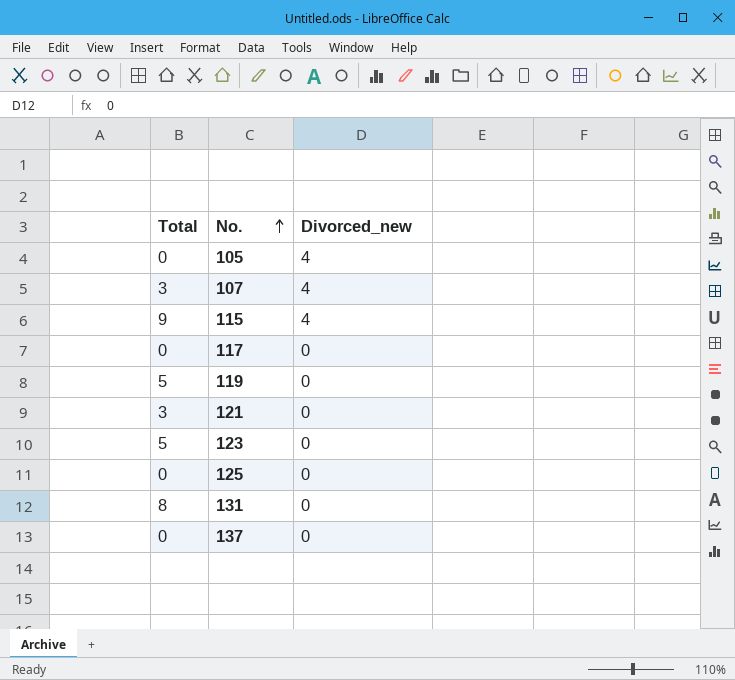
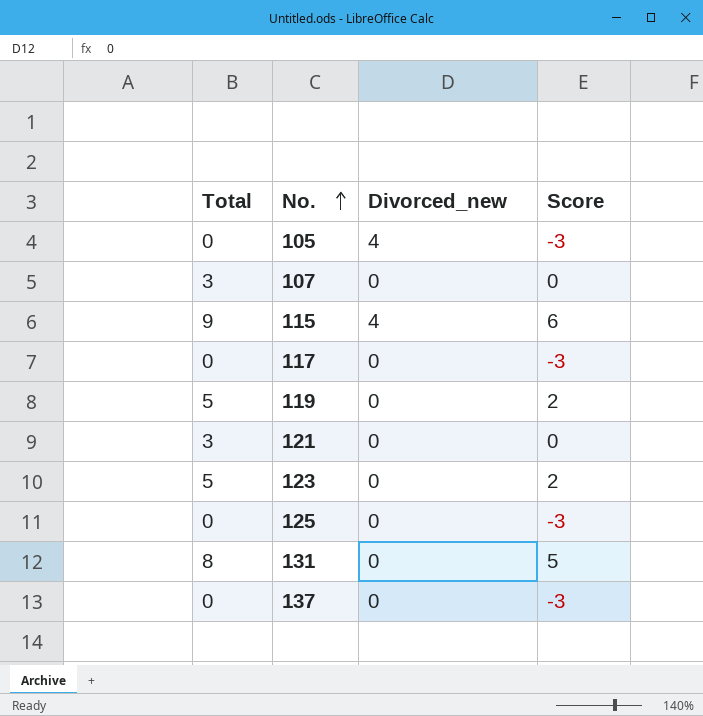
column Score | formula: none -> [Total] - 3
107 | Divorced_new: 4 -> 0

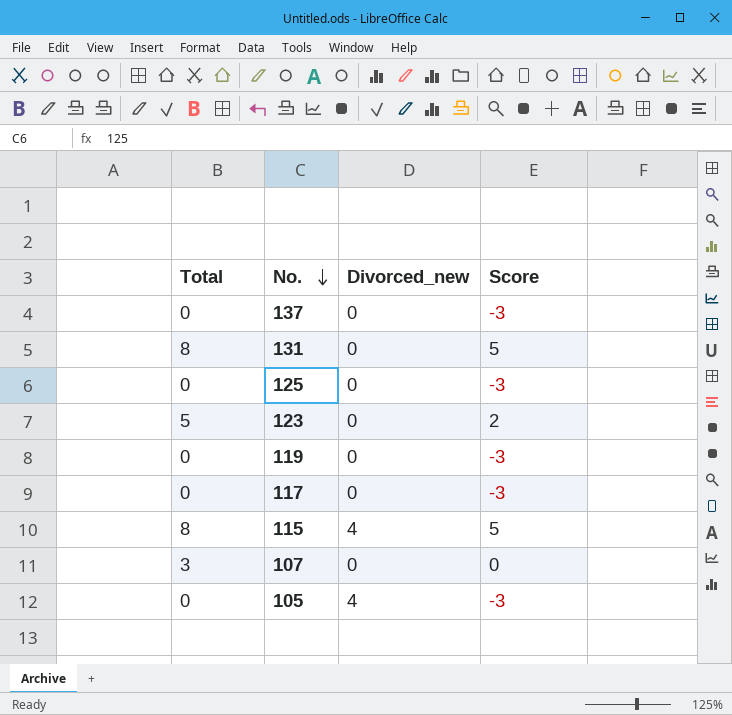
row order: No. ascending -> No. descending
row 121: 3 | 0 | 0 -> none
119 | Total: 5 -> 0
119 | Score: 2 -> -3
115 | Total: 9 -> 8
115 | Score: 6 -> 5

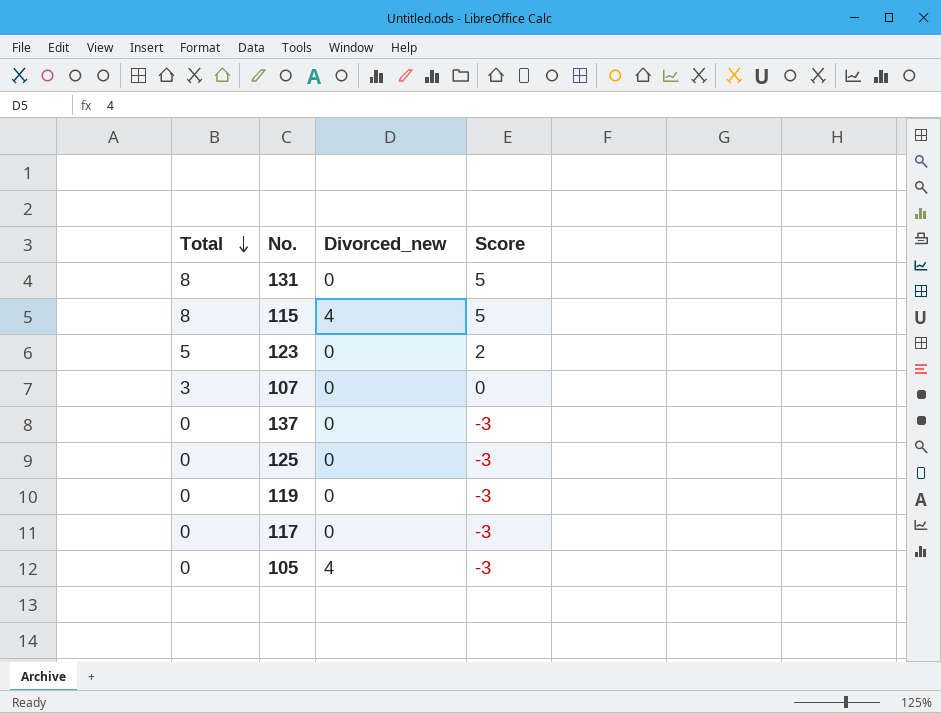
row order: No. descending -> Total descending

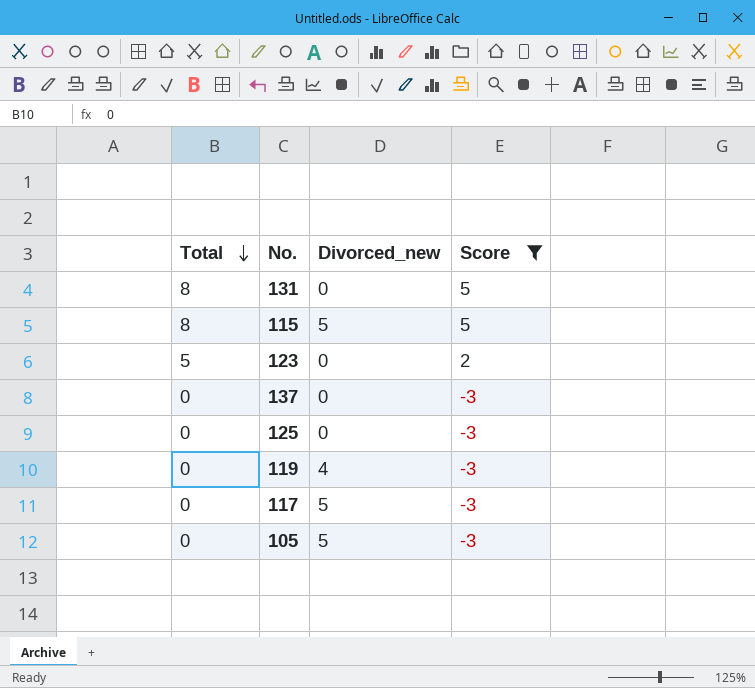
filter: none -> Score != 0
115 | Divorced_new: 4 -> 5
119 | Divorced_new: 0 -> 4
117 | Divorced_new: 0 -> 5
105 | Divorced_new: 4 -> 5

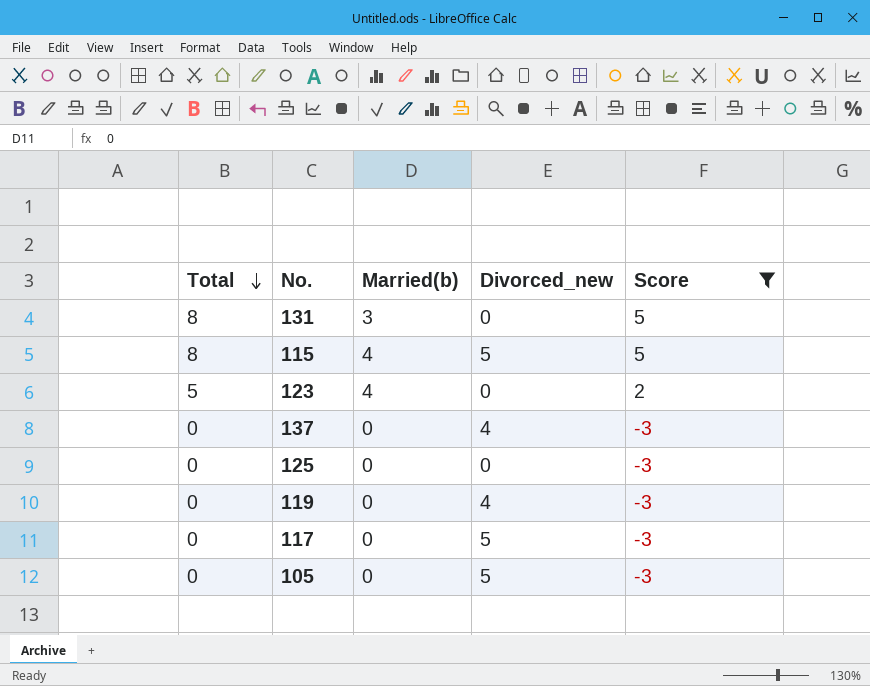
column Married(b) | position: none -> 3
137 | Divorced_new: 0 -> 4

